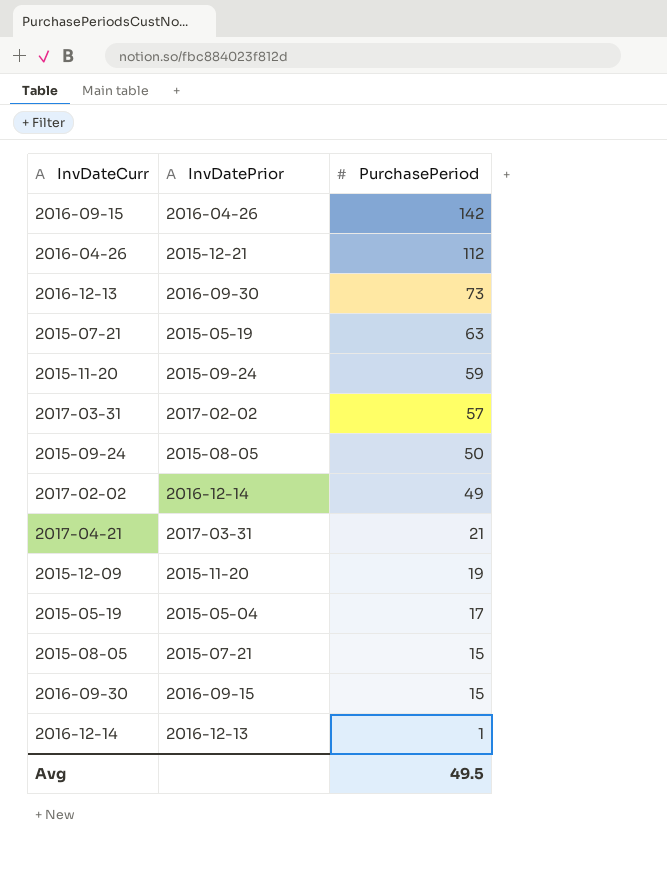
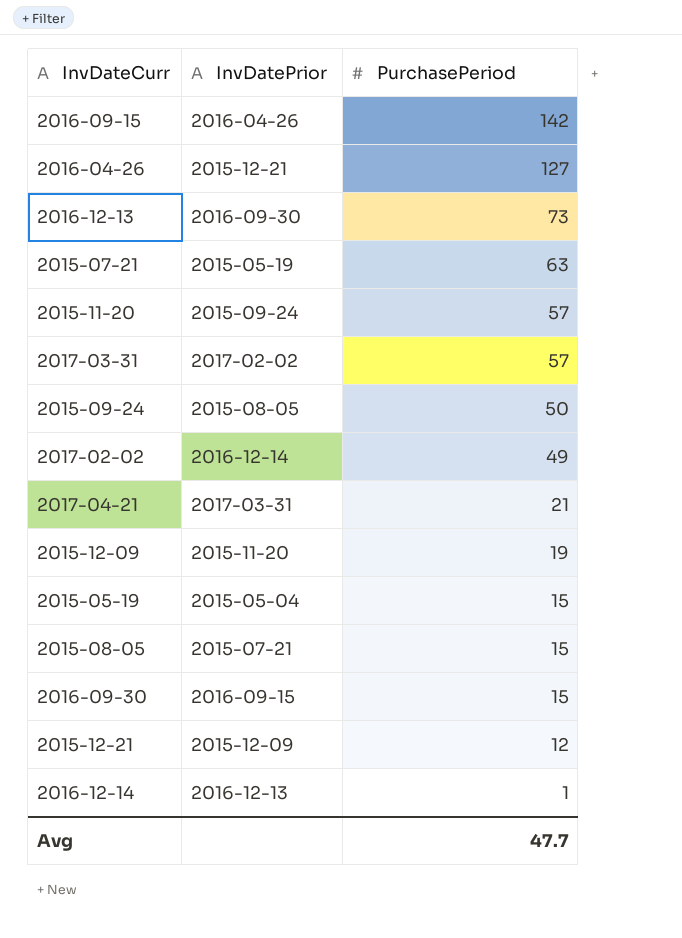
2016-04-26 | PurchasePeriod: 112 -> 127
2015-11-20 | PurchasePeriod: 59 -> 57
2015-05-19 | PurchasePeriod: 17 -> 15
row 2015-12-21: none -> 2015-12-09 | 12
Avg | PurchasePeriod: 49.5 -> 47.7

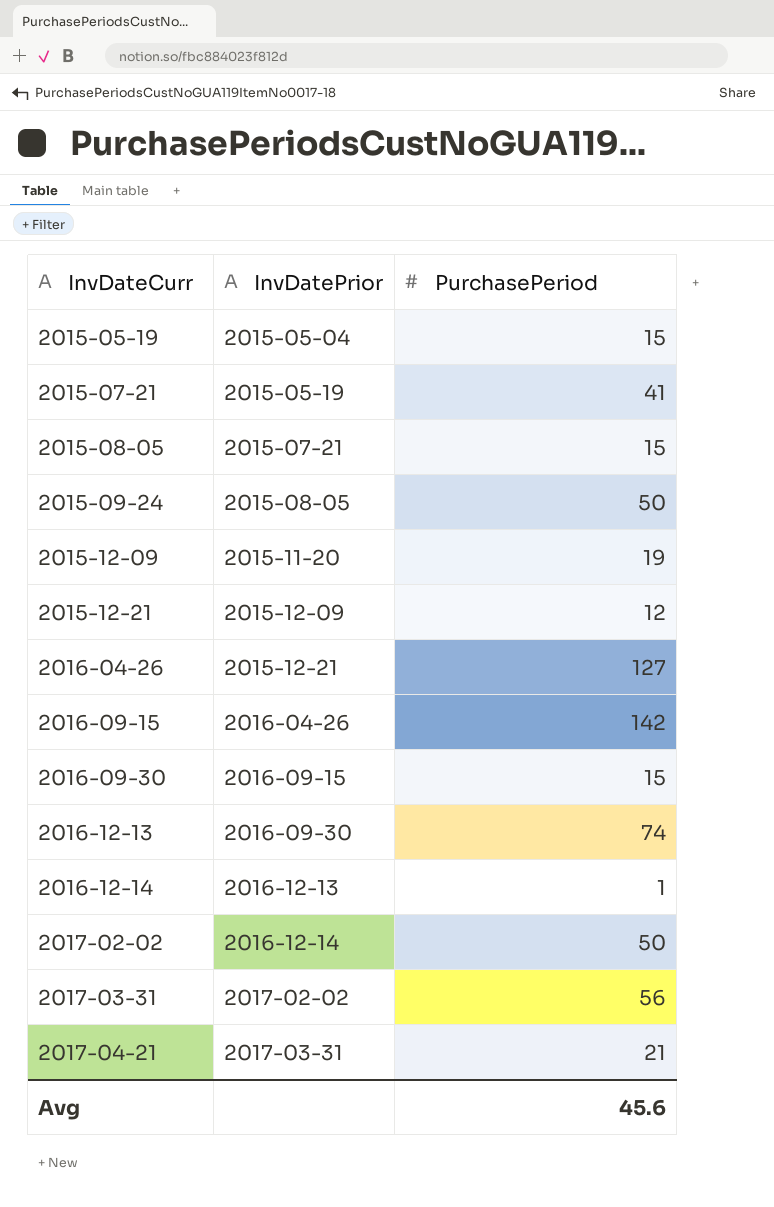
row order: PurchasePeriod descending -> InvDateCurr ascending
row 2015-11-20: 2015-09-24 | 57 -> none
2015-07-21 | PurchasePeriod: 63 -> 41
2016-12-13 | PurchasePeriod: 73 -> 74
2017-02-02 | PurchasePeriod: 49 -> 50
2017-03-31 | PurchasePeriod: 57 -> 56
Avg | PurchasePeriod: 47.7 -> 45.6

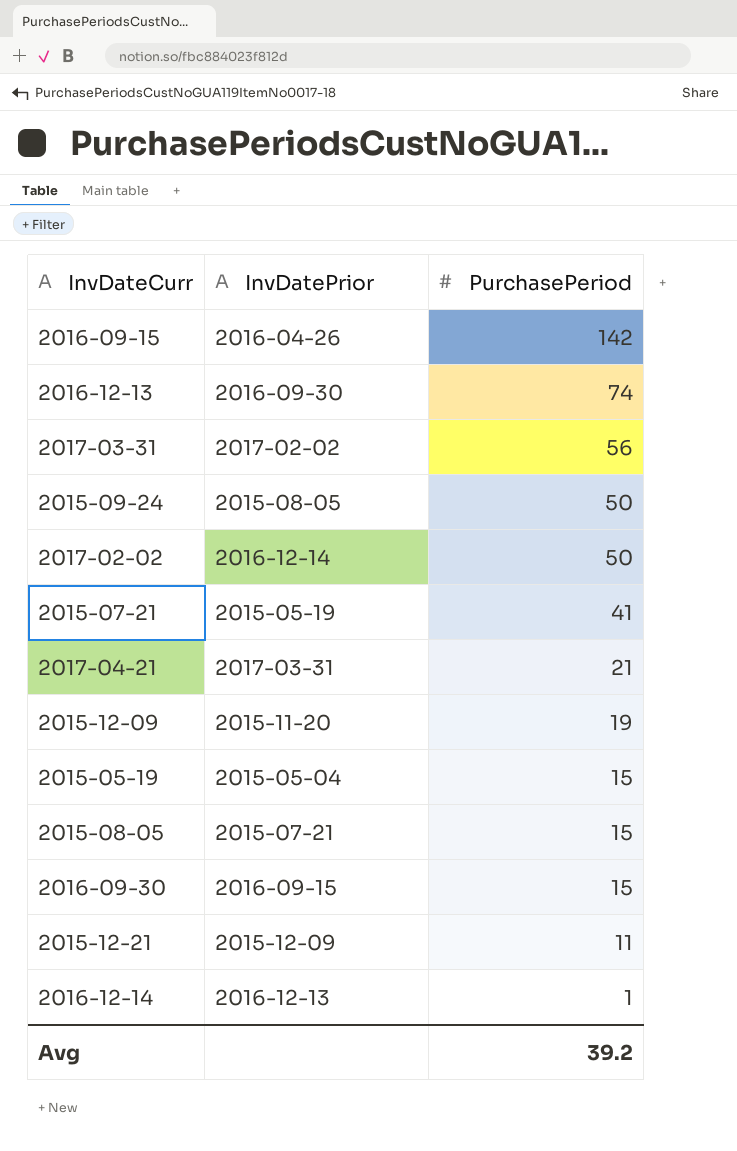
row order: InvDateCurr ascending -> PurchasePeriod descending
row 2016-04-26: 2015-12-21 | 127 -> none
2015-12-21 | PurchasePeriod: 12 -> 11
Avg | PurchasePeriod: 45.6 -> 39.2

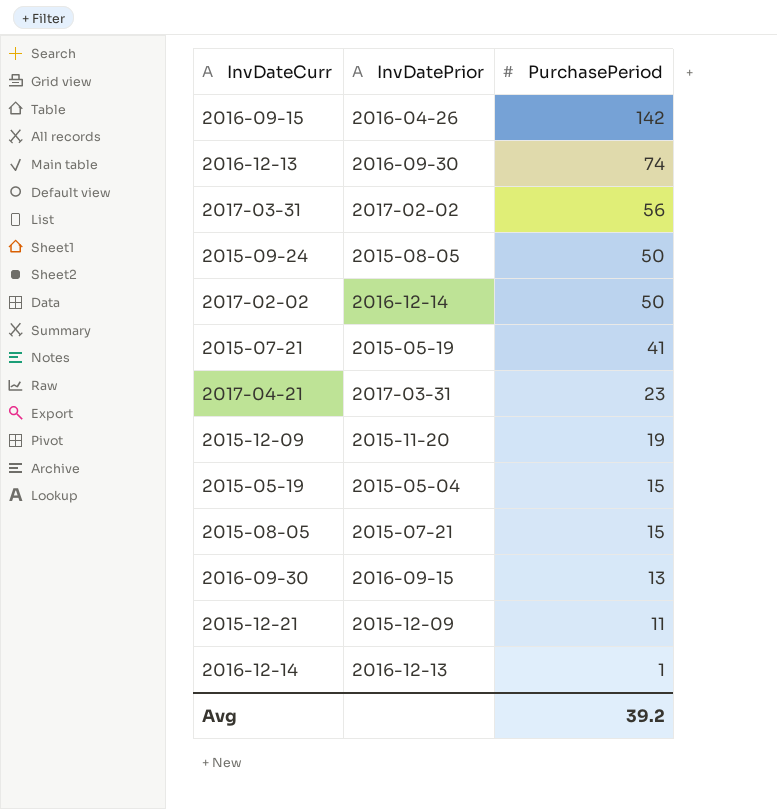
2017-04-21 | PurchasePeriod: 21 -> 23
2016-09-30 | PurchasePeriod: 15 -> 13

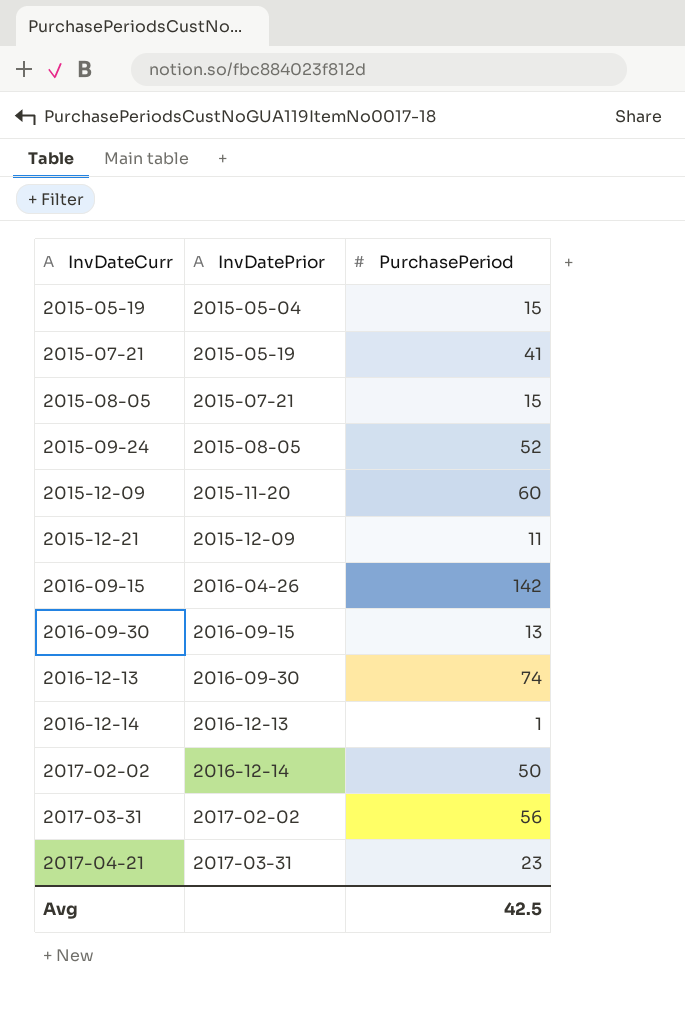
row order: PurchasePeriod descending -> InvDateCurr ascending
2015-09-24 | PurchasePeriod: 50 -> 52
2015-12-09 | PurchasePeriod: 19 -> 60
Avg | PurchasePeriod: 39.2 -> 42.5

